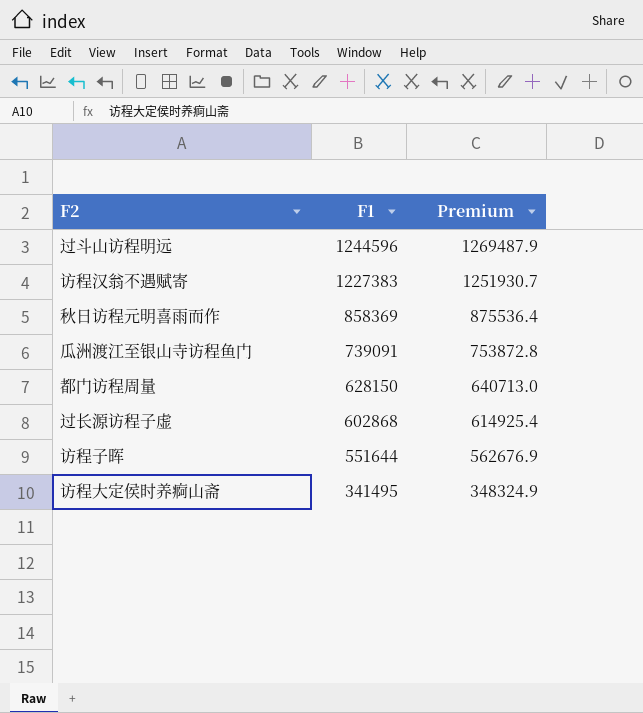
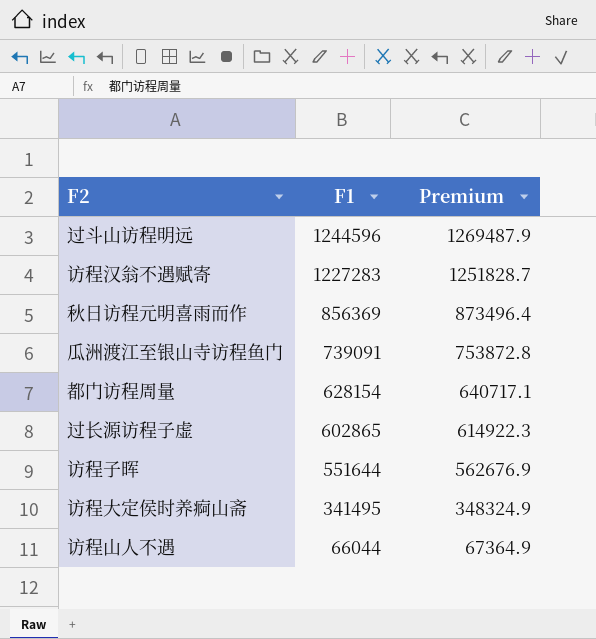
访程汉翁不遇赋寄 | F1: 1227383 -> 1227283
访程汉翁不遇赋寄 | Premium: 1251930.7 -> 1251828.7
秋日访程元明喜雨而作 | F1: 858369 -> 856369
秋日访程元明喜雨而作 | Premium: 875536.4 -> 873496.4
都门访程周量 | F1: 628150 -> 628154
都门访程周量 | Premium: 640713.0 -> 640717.1
过长源访程子虚 | F1: 602868 -> 602865
过长源访程子虚 | Premium: 614925.4 -> 614922.3
row 访程山人不遇: none -> 66044 | 67364.9

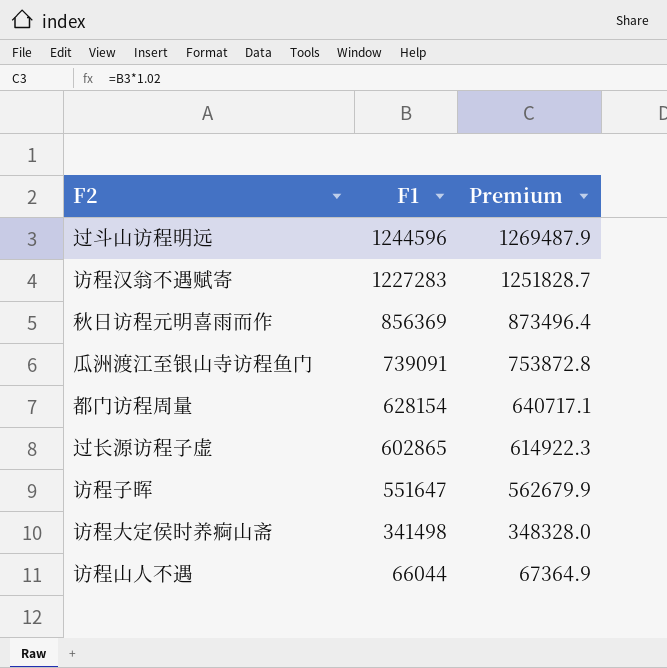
访程子晖 | F1: 551644 -> 551647
访程子晖 | Premium: 562676.9 -> 562679.9
访程大定侯时养痾山斋 | F1: 341495 -> 341498
访程大定侯时养痾山斋 | Premium: 348324.9 -> 348328.0

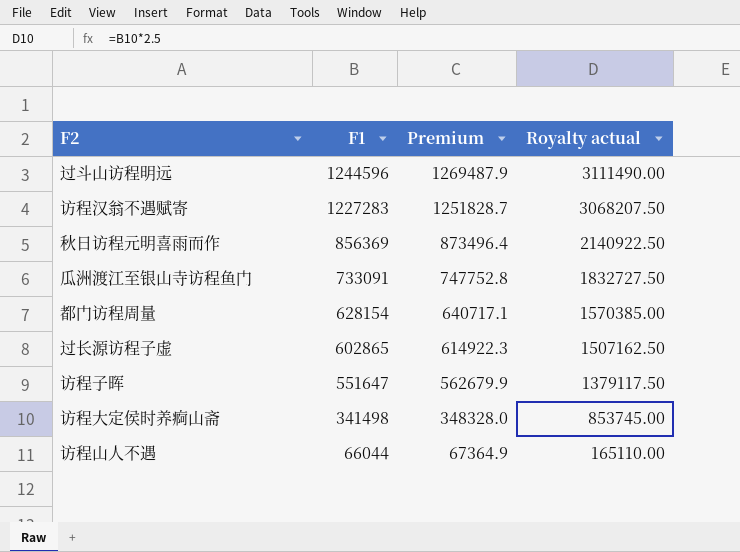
column Royalty actual | formula: none -> [F1] * 2.5
瓜洲渡江至银山寺访程鱼门 | F1: 739091 -> 733091
瓜洲渡江至银山寺访程鱼门 | Premium: 753872.8 -> 747752.8

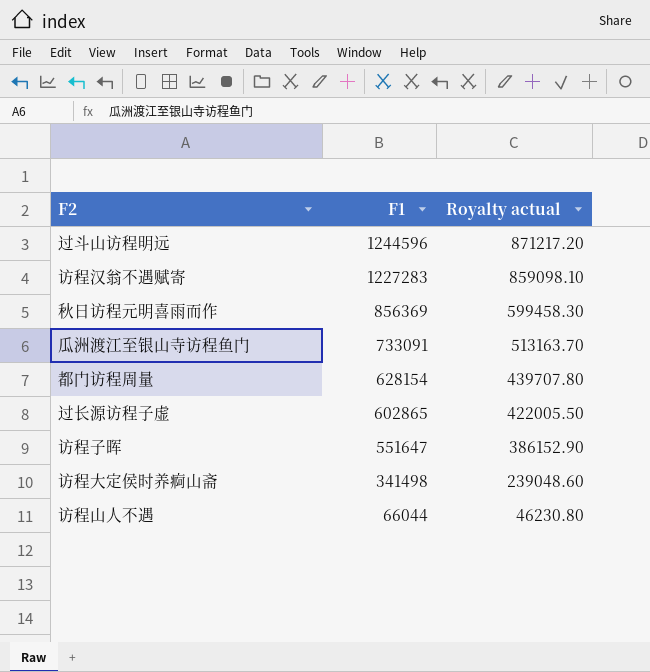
column Premium | formula: [F1] * 1.02 -> none
column Royalty actual | formula: [F1] * 2.5 -> [F1] * 0.7

